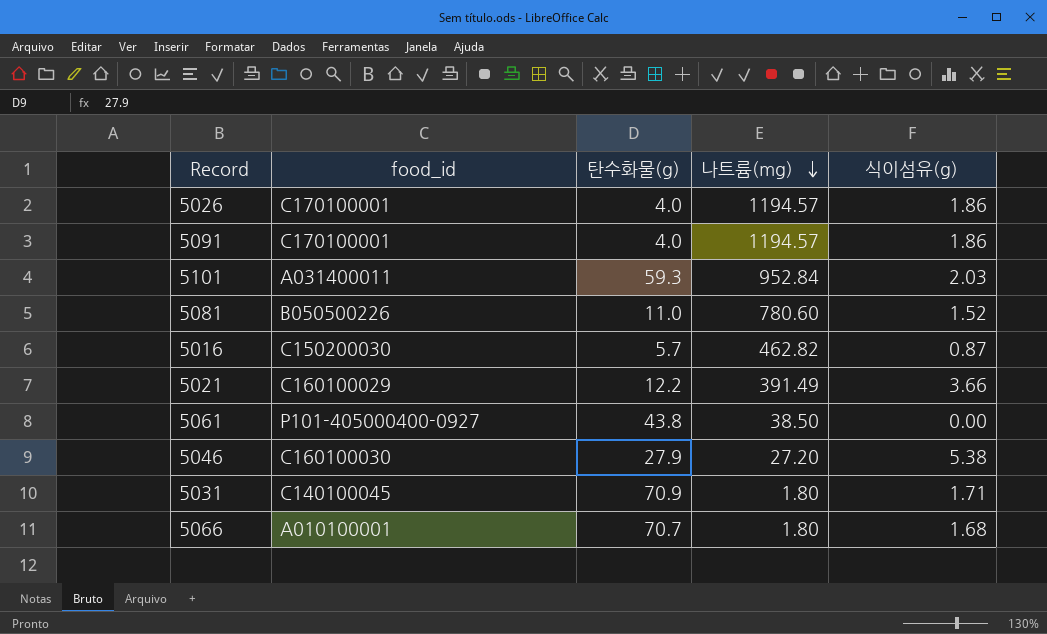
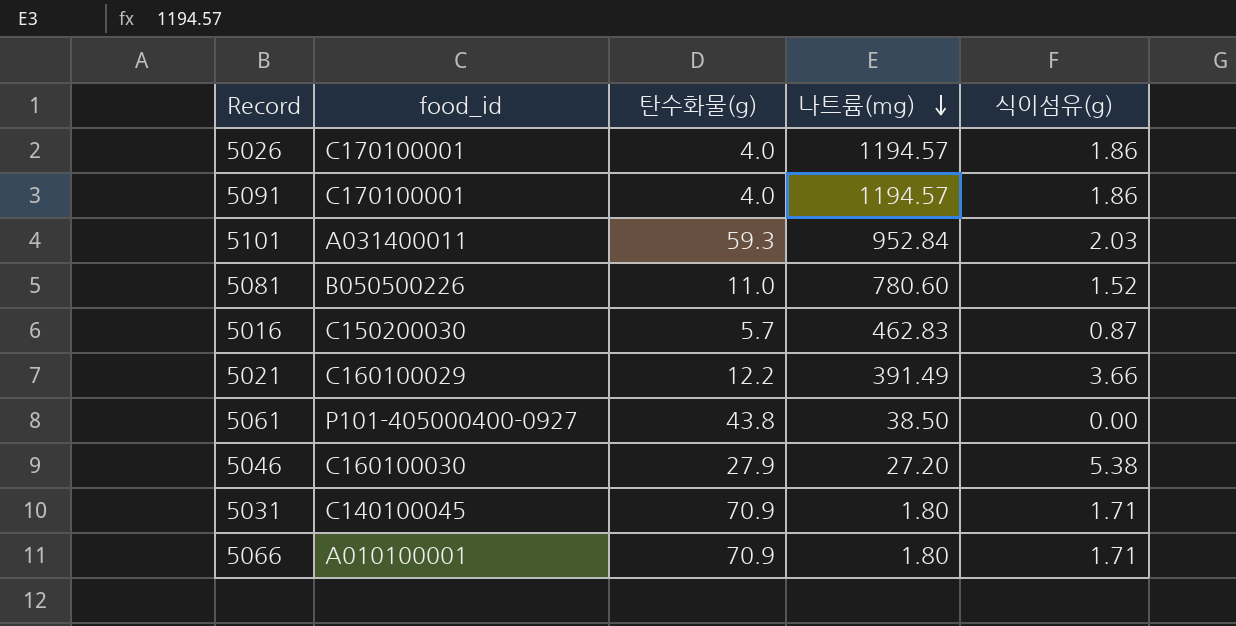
5016 | 나트륨(mg): 462.82 -> 462.83
5066 | 탄수화물(g): 70.7 -> 70.9
5066 | 식이섬유(g): 1.68 -> 1.71

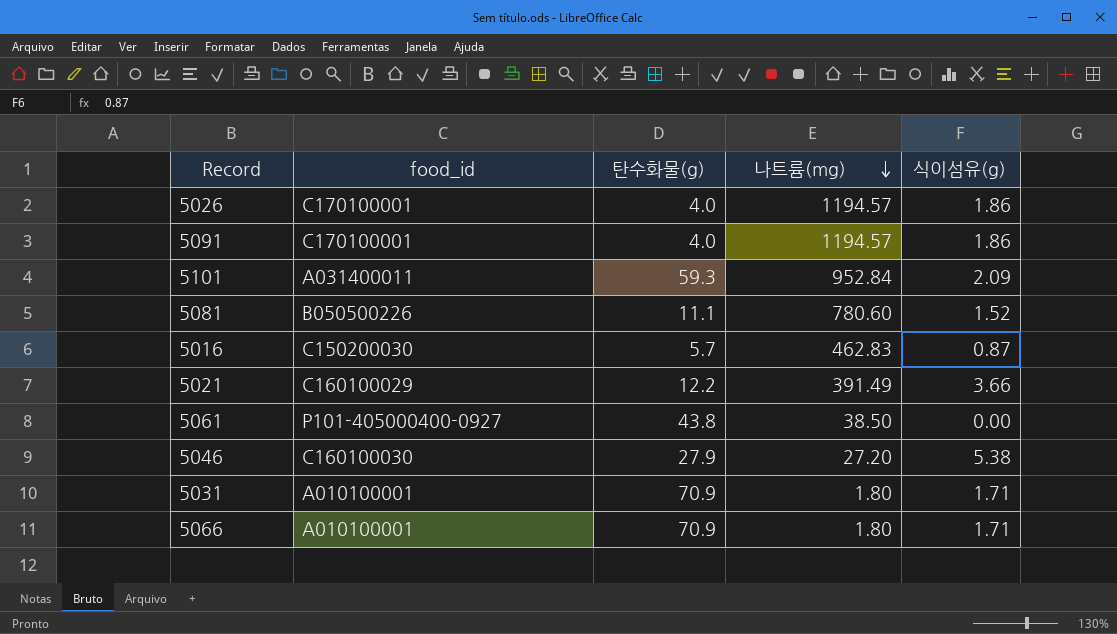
5101 | 식이섬유(g): 2.03 -> 2.09
5081 | 탄수화물(g): 11.0 -> 11.1
5031 | food_id: C140100045 -> A010100001

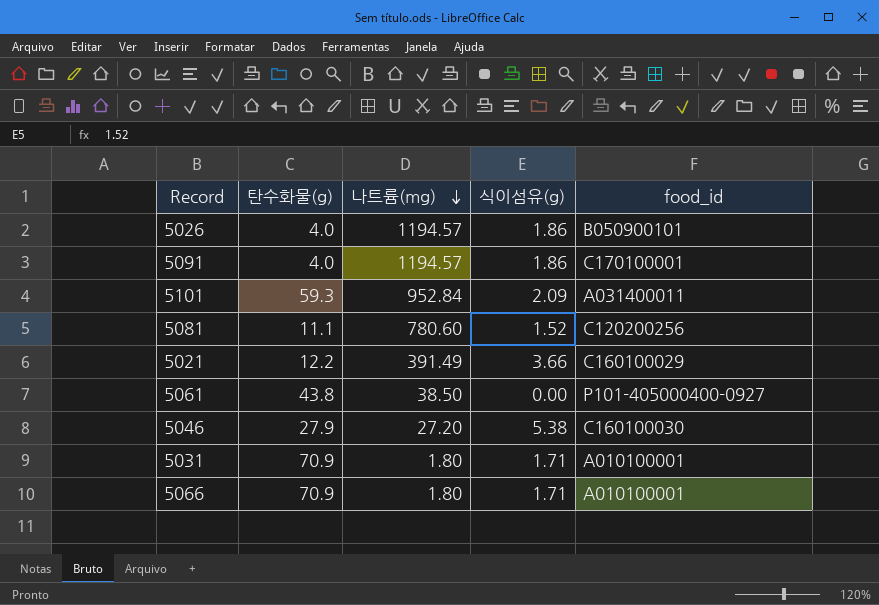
column food_id | position: 2 -> 5
row 5016: C150200030 | 5.7 | 462.83 | 0.87 -> none
5026 | food_id: C170100001 -> B050900101
5081 | food_id: B050500226 -> C120200256

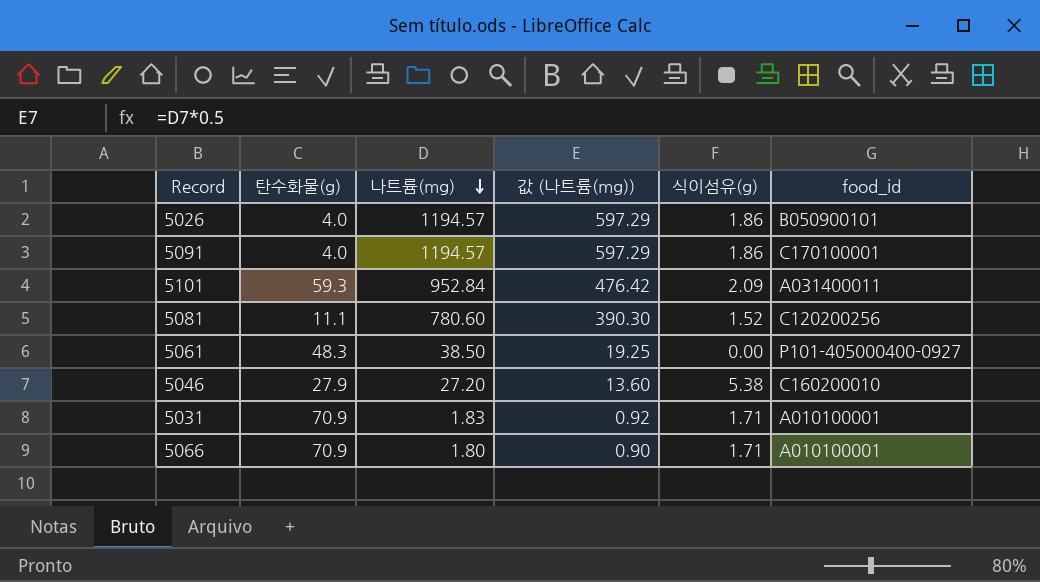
column 값 (나트륨(mg)) | formula: none -> [나트륨(mg)] * 0.5
row 5021: 12.2 | 391.49 | 3.66 | C160100029 -> none
5061 | 탄수화물(g): 43.8 -> 48.3
5046 | food_id: C160100030 -> C160200010
5031 | 나트륨(mg): 1.80 -> 1.83

